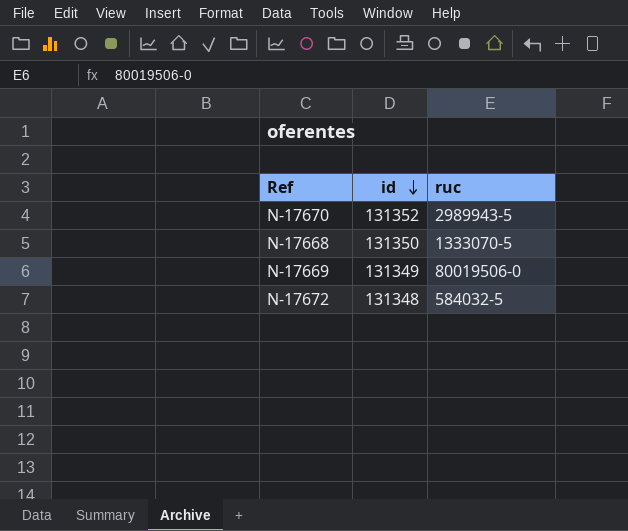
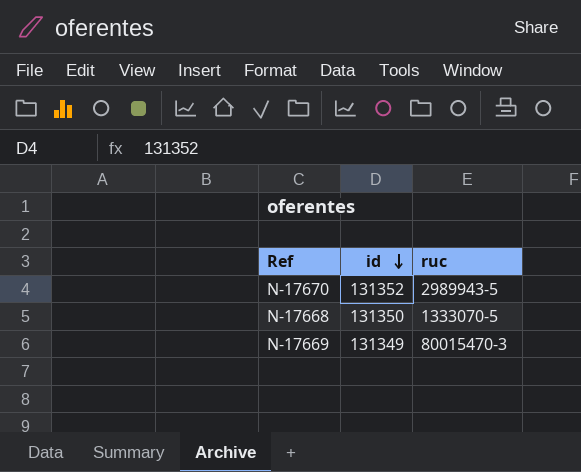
row N-17672: 131348 | 584032-5 -> none
N-17669 | ruc: 80019506-0 -> 80015470-3

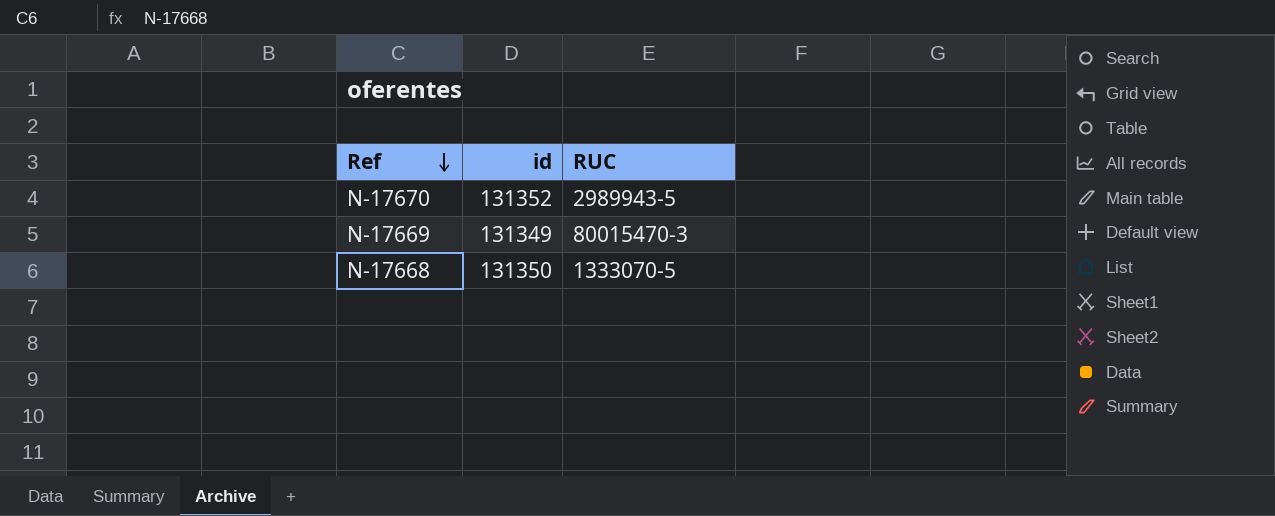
row order: id descending -> Ref descending
column name: ruc -> RUC

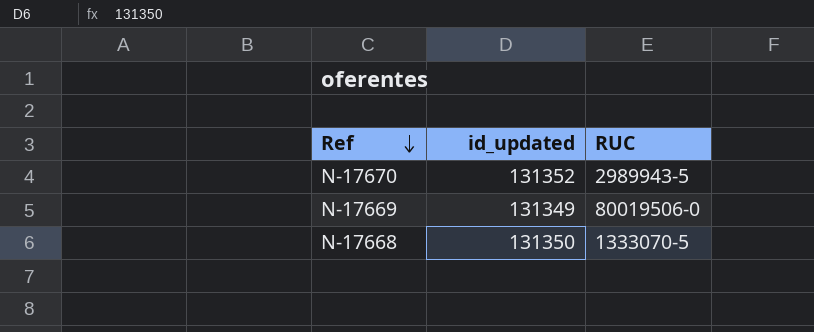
column name: id -> id_updated
N-17669 | RUC: 80015470-3 -> 80019506-0

